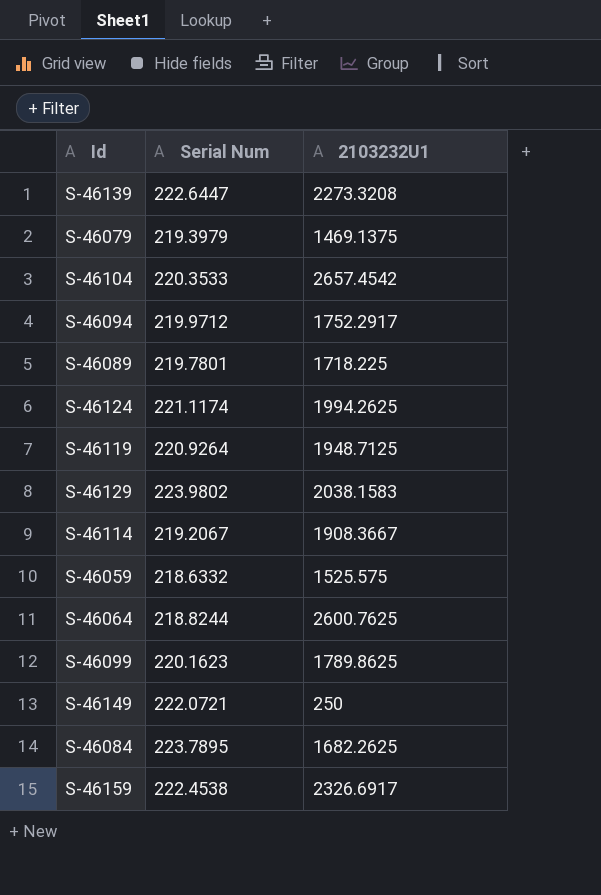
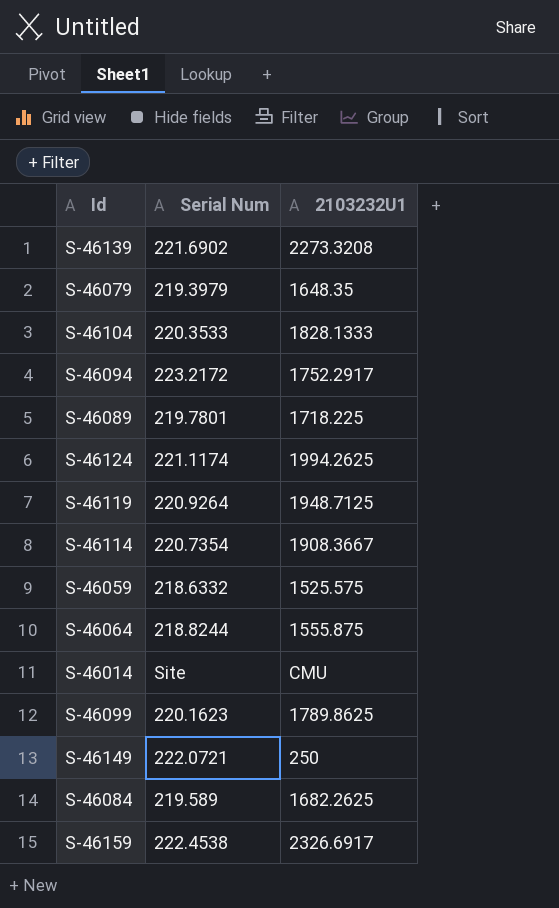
row S-46129: 223.9802 | 2038.1583 -> none
S-46139 | Serial Num: 222.6447 -> 221.6902
S-46079 | 2103232U1: 1469.1375 -> 1648.35
S-46104 | 2103232U1: 2657.4542 -> 1828.1333
S-46094 | Serial Num: 219.9712 -> 223.2172
S-46114 | Serial Num: 219.2067 -> 220.7354
S-46064 | 2103232U1: 2600.7625 -> 1555.875
row S-46014: none -> Site | CMU
S-46084 | Serial Num: 223.7895 -> 219.589

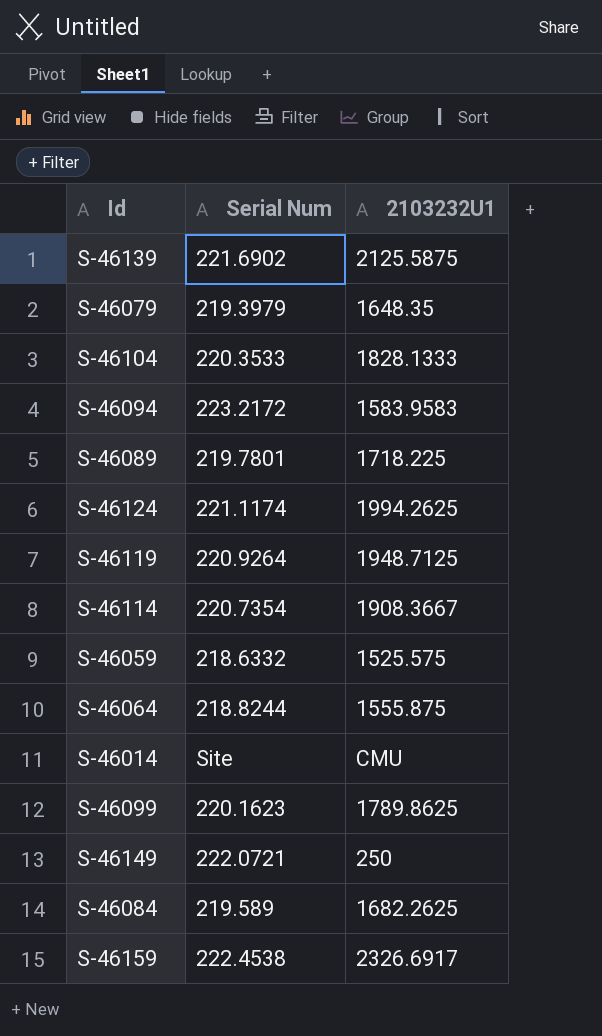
S-46139 | 2103232U1: 2273.3208 -> 2125.5875
S-46094 | 2103232U1: 1752.2917 -> 1583.9583

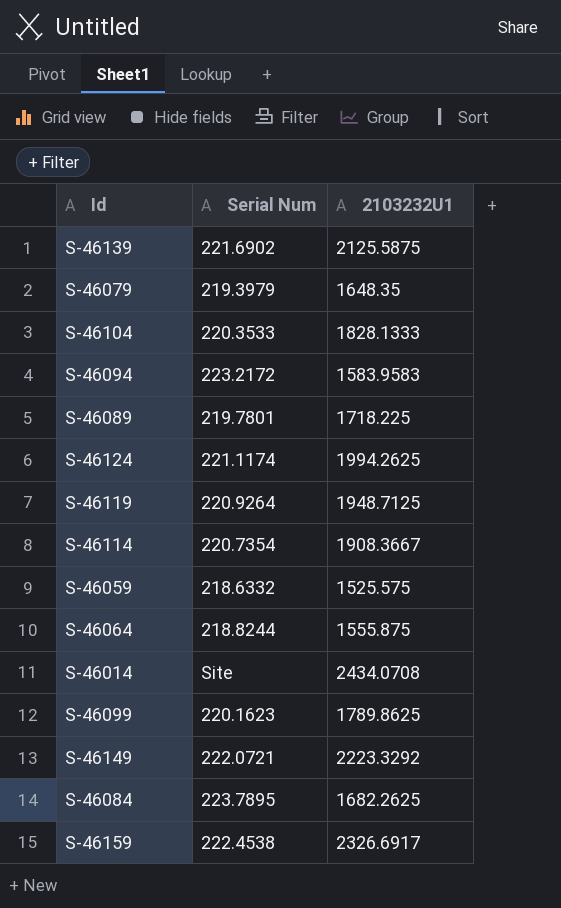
S-46014 | 2103232U1: CMU -> 2434.0708
S-46149 | 2103232U1: 250 -> 2223.3292
S-46084 | Serial Num: 219.589 -> 223.7895

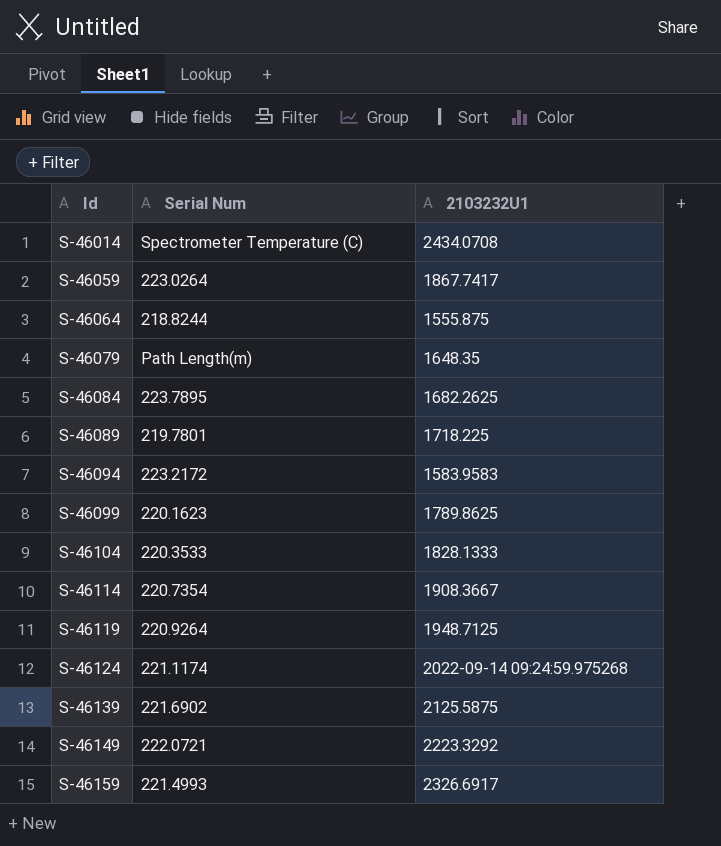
row order: none -> Id ascending
S-46014 | Serial Num: Site -> Spectrometer Temperature (C)
S-46059 | Serial Num: 218.6332 -> 223.0264
S-46059 | 2103232U1: 1525.575 -> 1867.7417
S-46079 | Serial Num: 219.3979 -> Path Length(m)
S-46124 | 2103232U1: 1994.2625 -> 2022-09-14 09:24:59.975268
S-46159 | Serial Num: 222.4538 -> 221.4993

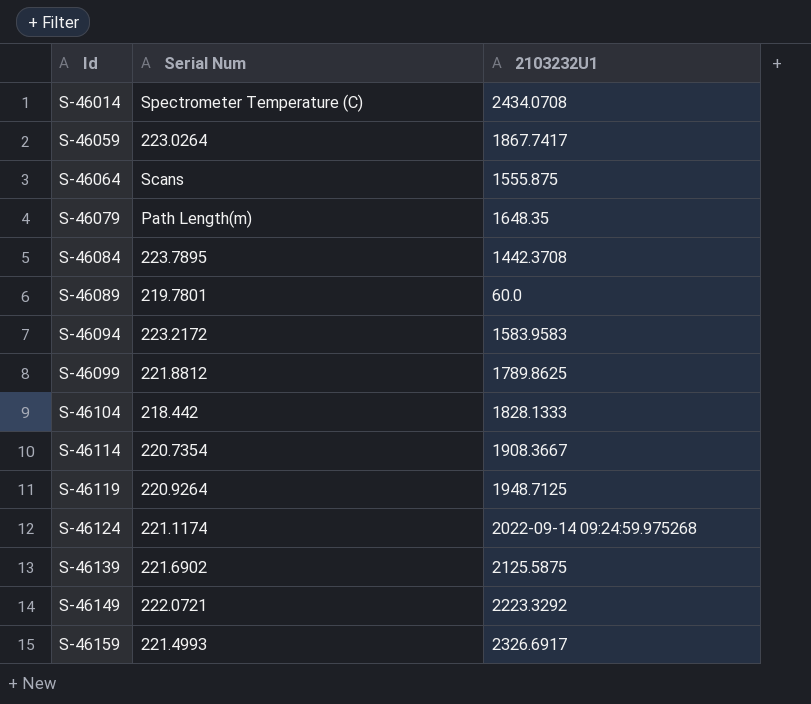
S-46064 | Serial Num: 218.8244 -> Scans
S-46084 | 2103232U1: 1682.2625 -> 1442.3708
S-46089 | 2103232U1: 1718.225 -> 60.0
S-46099 | Serial Num: 220.1623 -> 221.8812
S-46104 | Serial Num: 220.3533 -> 218.442

